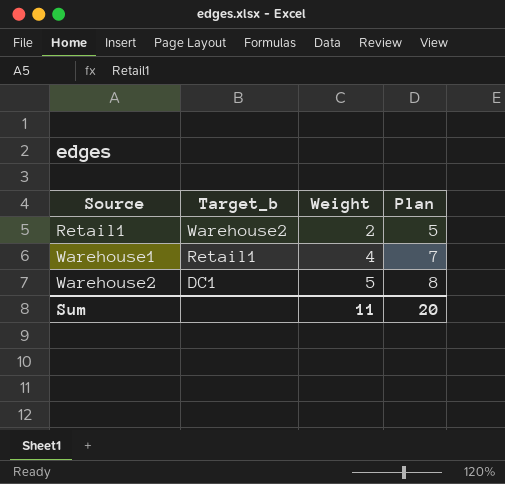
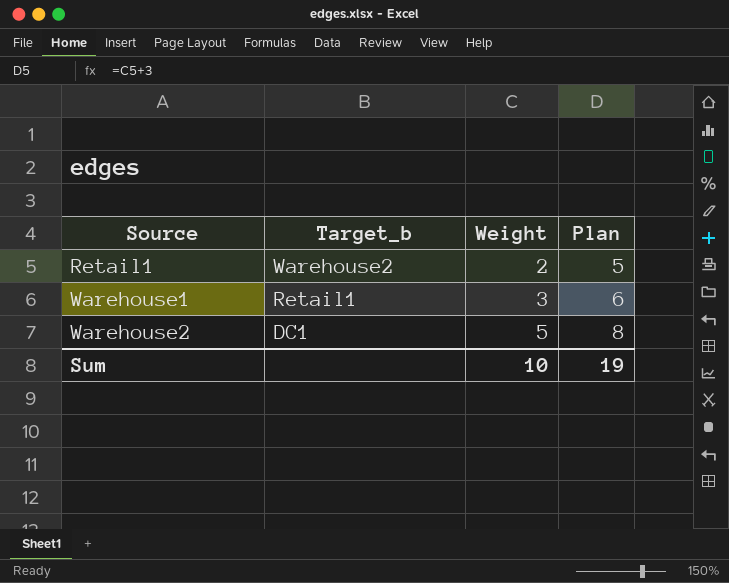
Warehouse1 | Weight: 4 -> 3
Warehouse1 | Plan: 7 -> 6
Sum | Weight: 11 -> 10
Sum | Plan: 20 -> 19

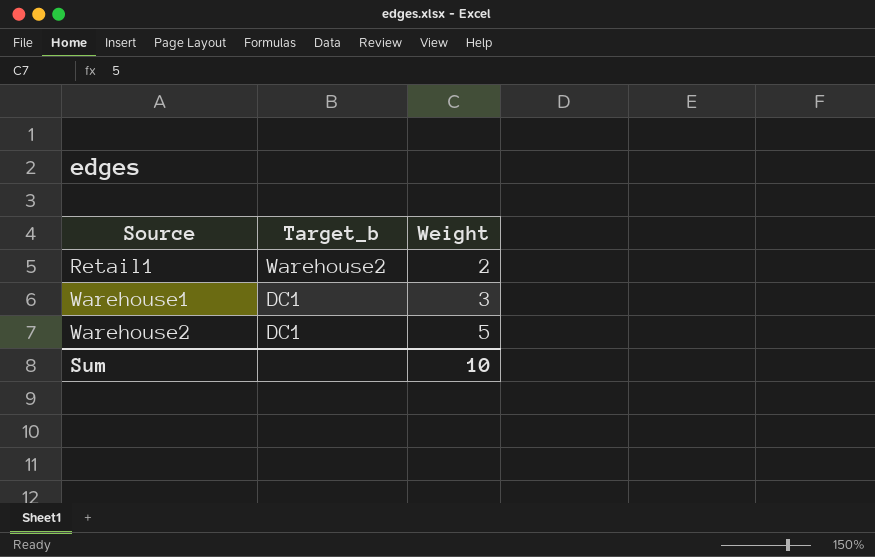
column Plan | formula: [Weight] + 3 -> none
Warehouse1 | Target_b: Retail1 -> DC1

